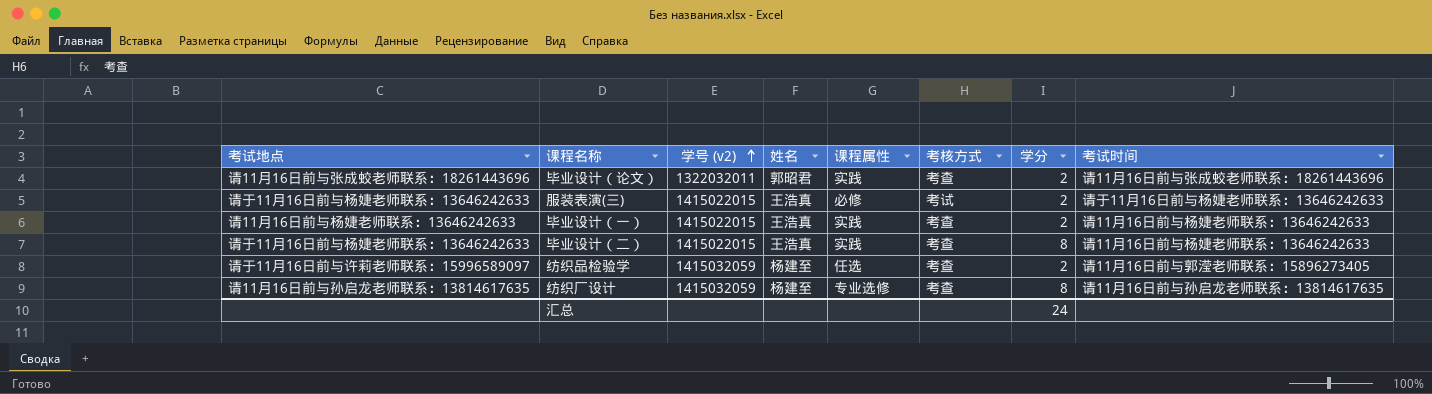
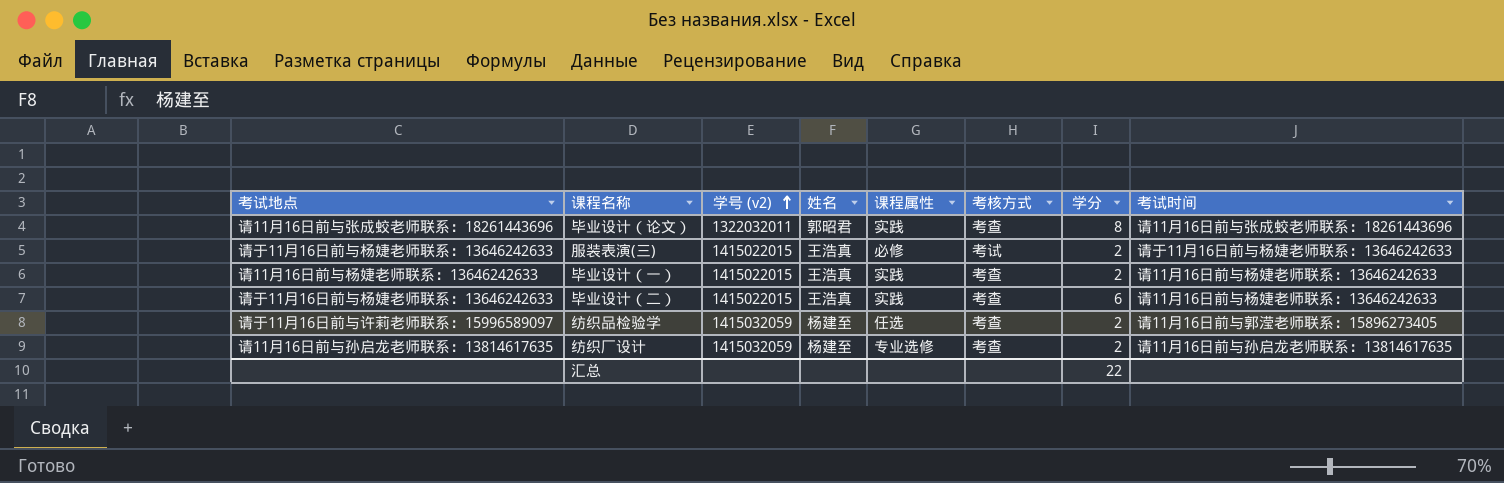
毕业设计（论文） | 学分: 2 -> 8
毕业设计（二） | 学分: 8 -> 6
纺织厂设计 | 学分: 8 -> 2
汇总 | 学分: 24 -> 22

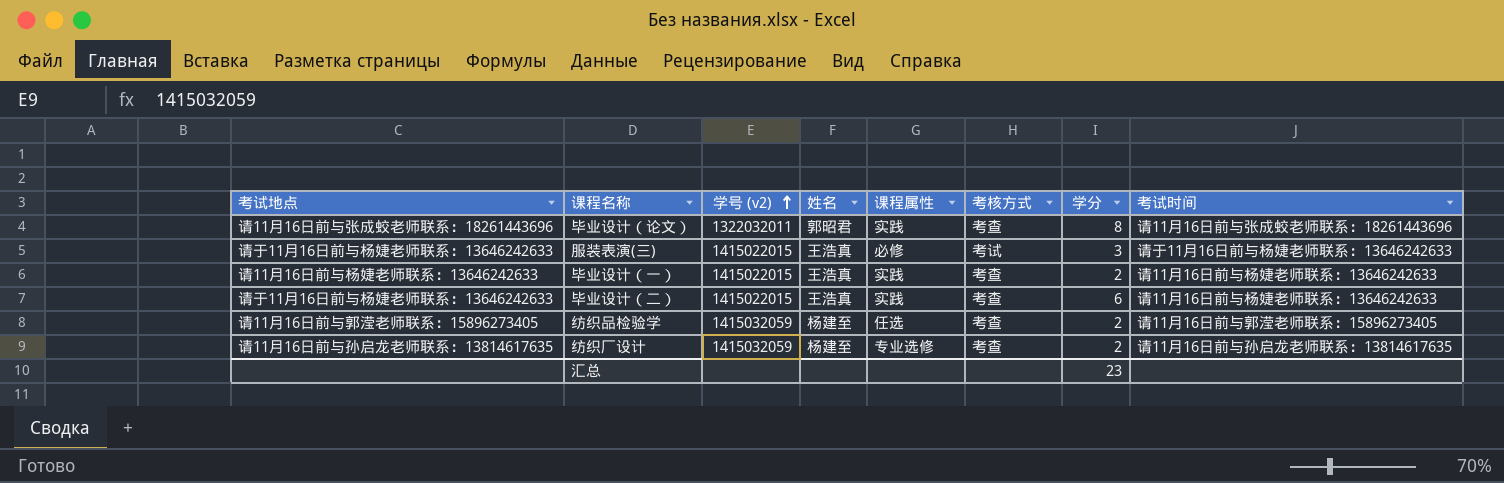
服装表演(三) | 学分: 2 -> 3
纺织品检验学 | 考试地点: 请于11月16日前与许莉老师联系：15996589097 -> 请11月16日前与郭滢老师联系：15896273405
汇总 | 学分: 22 -> 23

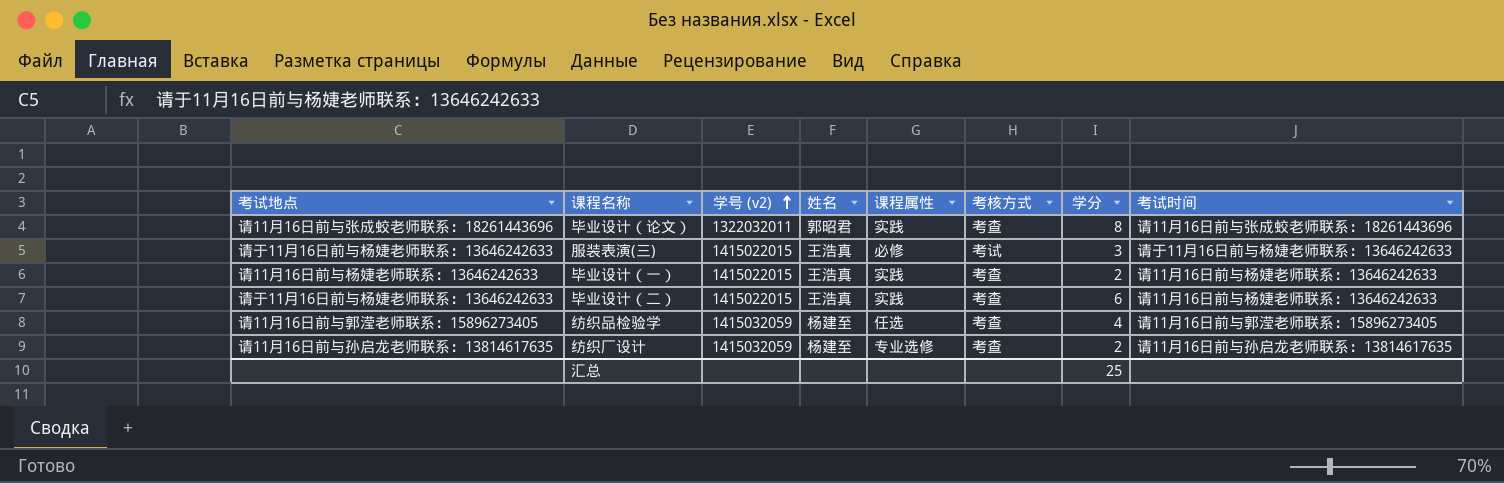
纺织品检验学 | 学分: 2 -> 4
汇总 | 学分: 23 -> 25

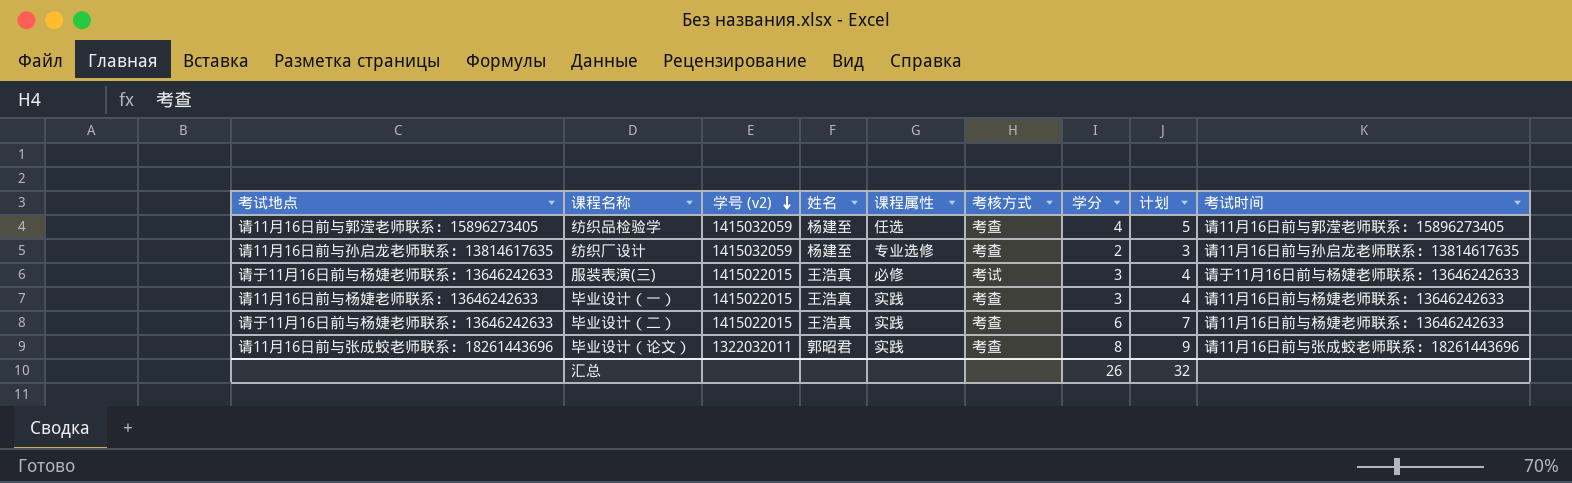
row order: 学号 (v2) ascending -> 学号 (v2) descending
column 计划 | formula: none -> [学分] + 1
毕业设计（一） | 学分: 2 -> 3
汇总 | 学分: 25 -> 26

